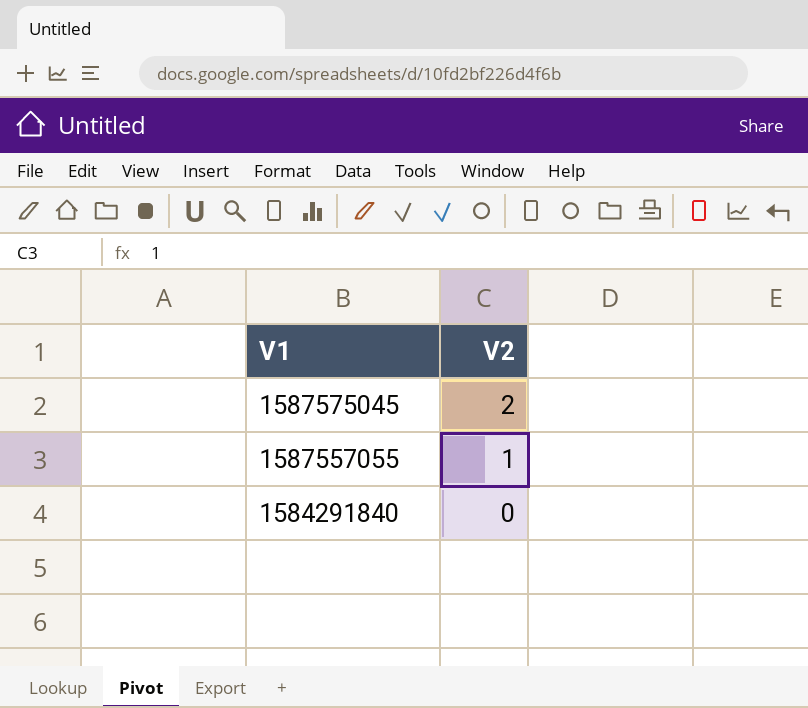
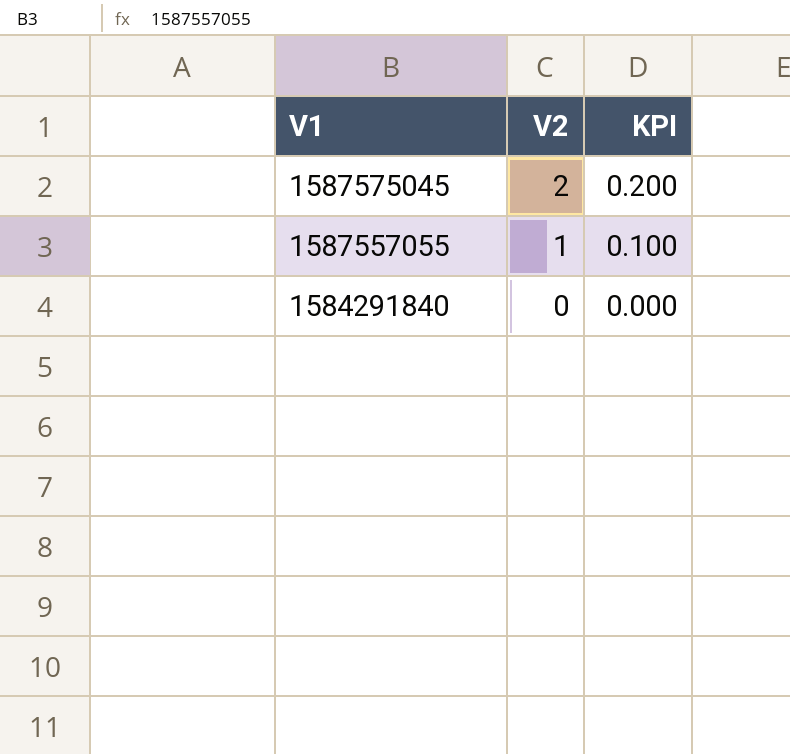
column KPI | formula: none -> [V2] * 0.1

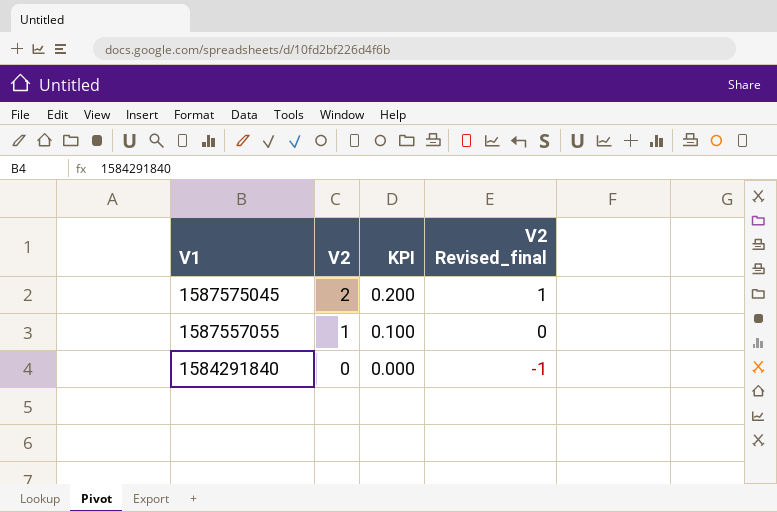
column V2 Revised_final | formula: none -> [V2] - 1

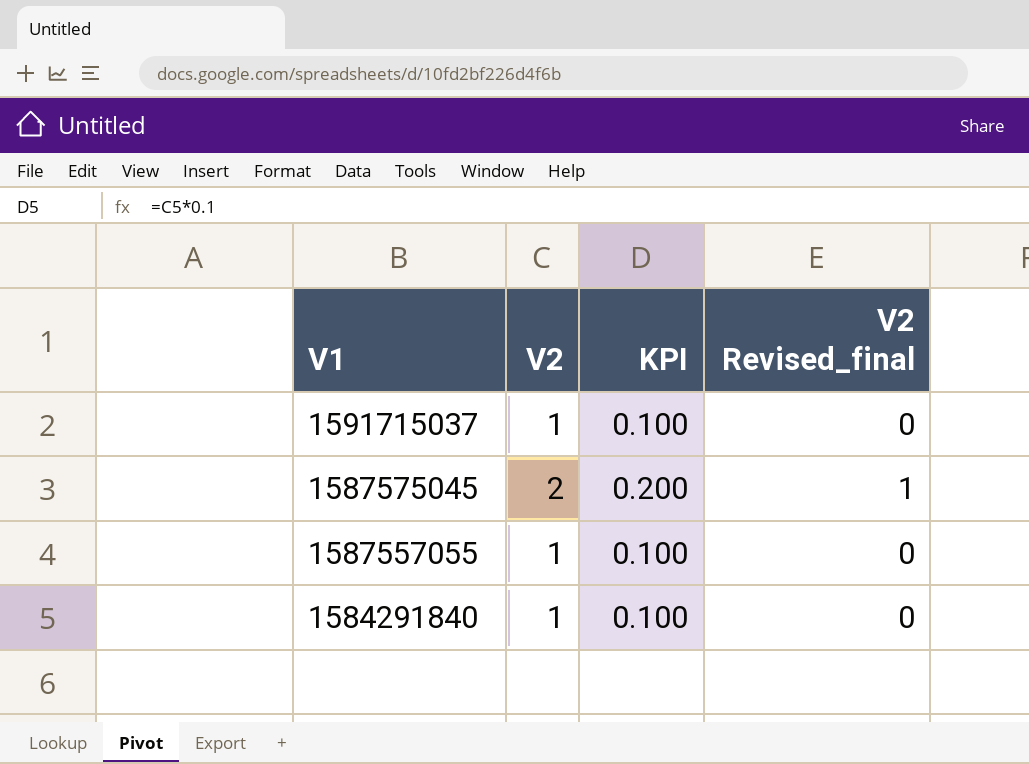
row 1591715037: none -> 1 | 0.100 | 0
1584291840 | V2: 0 -> 1
1584291840 | KPI: 0.000 -> 0.100
1584291840 | V2 Revised_final: -1 -> 0

